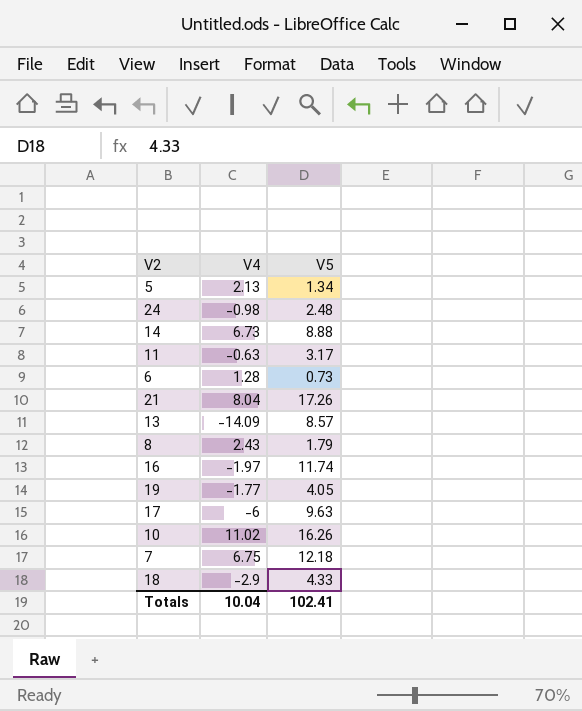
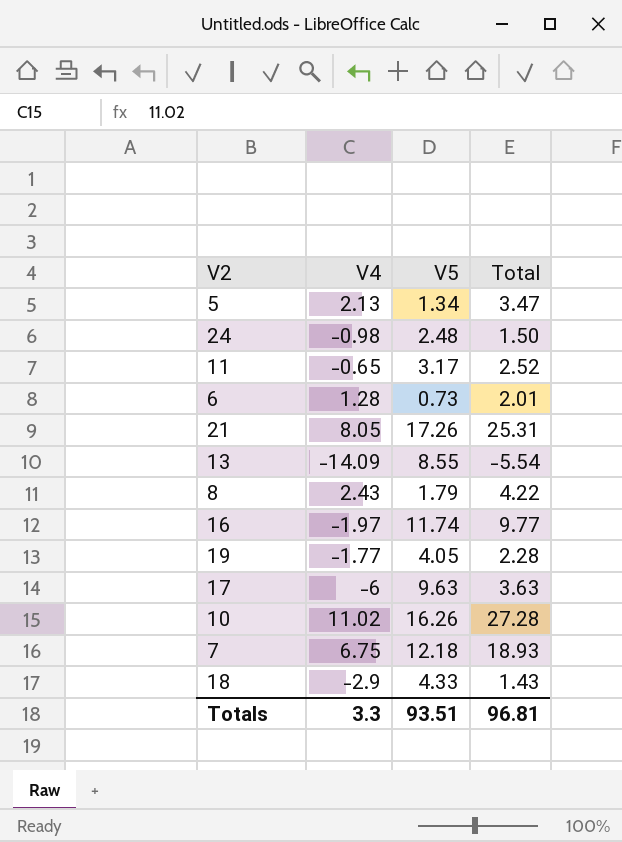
column Total | formula: none -> [V4] + [V5]
row 14: 6.73 | 8.88 -> none
11 | V4: -0.63 -> -0.65
21 | V4: 8.04 -> 8.05
13 | V5: 8.57 -> 8.55
Totals | V4: 10.04 -> 3.3
Totals | V5: 102.41 -> 93.51

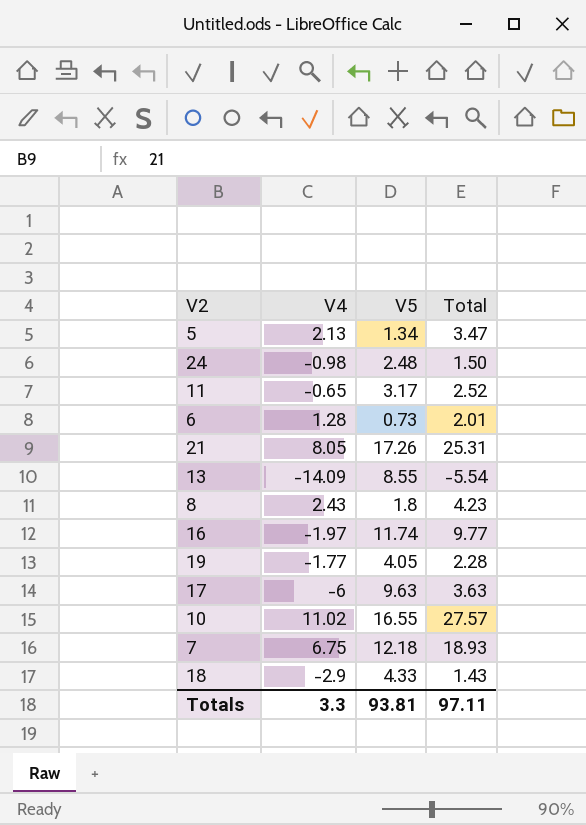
8 | V5: 1.79 -> 1.8
8 | Total: 4.22 -> 4.23
10 | V5: 16.26 -> 16.55
10 | Total: 27.28 -> 27.57
Totals | V5: 93.51 -> 93.81
Totals | Total: 96.81 -> 97.11

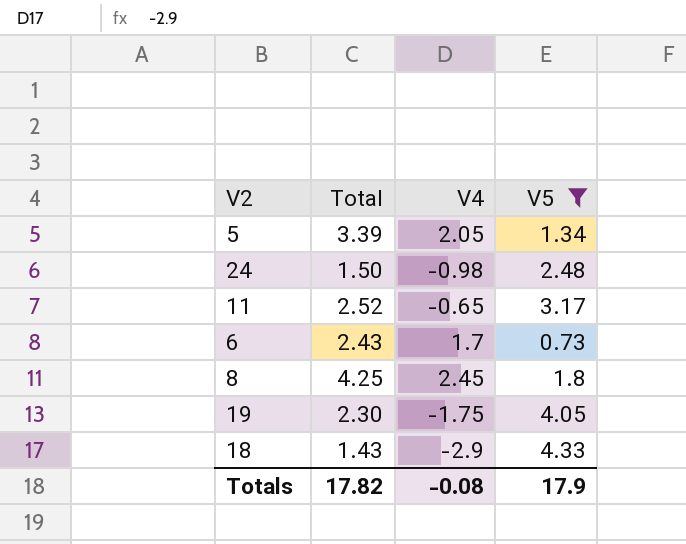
filter: none -> V5 <= 4.33
column Total | position: 4 -> 2
5 | Total: 3.47 -> 3.39
5 | V4: 2.13 -> 2.05
6 | Total: 2.01 -> 2.43
6 | V4: 1.28 -> 1.7
8 | Total: 4.23 -> 4.25
8 | V4: 2.43 -> 2.45
19 | Total: 2.28 -> 2.30
19 | V4: -1.77 -> -1.75
Totals | Total: 97.11 -> 17.82
Totals | V4: 3.3 -> -0.08
Totals | V5: 93.81 -> 17.9

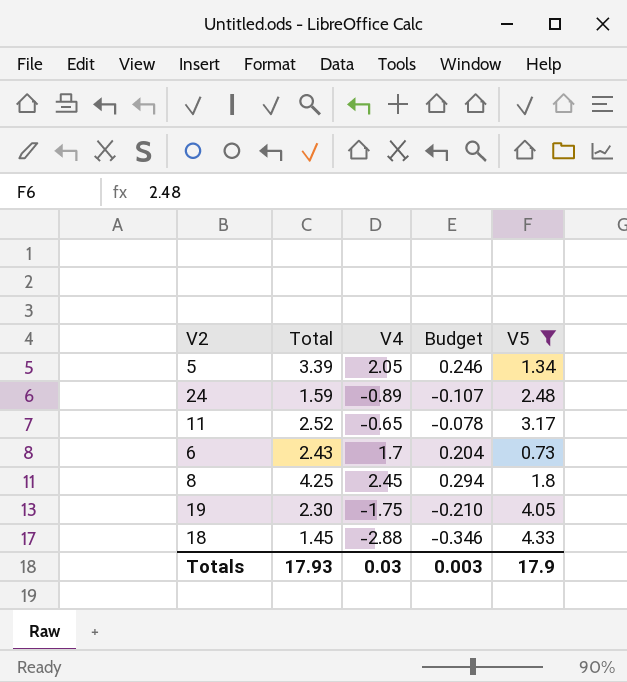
column Budget | formula: none -> [V4] * 0.12
24 | Total: 1.50 -> 1.59
24 | V4: -0.98 -> -0.89
18 | Total: 1.43 -> 1.45
18 | V4: -2.9 -> -2.88
Totals | Total: 17.82 -> 17.93
Totals | V4: -0.08 -> 0.03

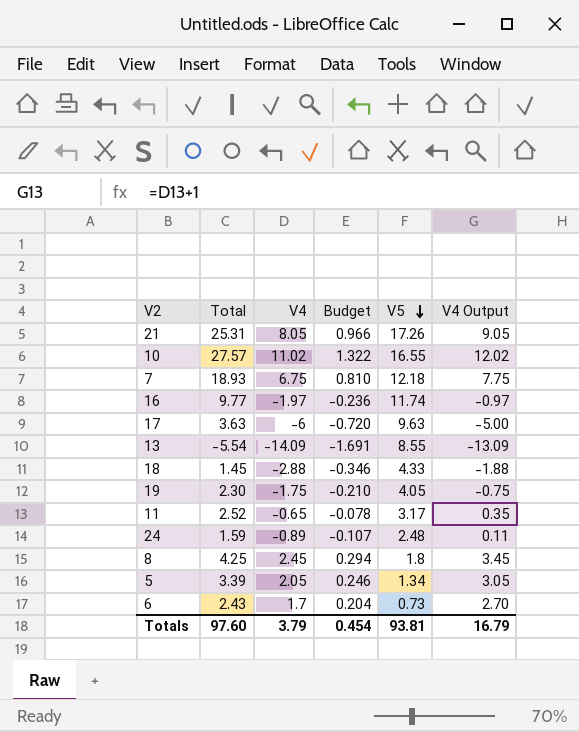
filter: V5 <= 4.33 -> none
row order: none -> V5 descending
column V4 Output | formula: none -> [V4] + 1
Totals | Total: 17.93 -> 97.60
Totals | V4: 0.03 -> 3.79
Totals | Budget: 0.003 -> 0.454
Totals | V5: 17.9 -> 93.81

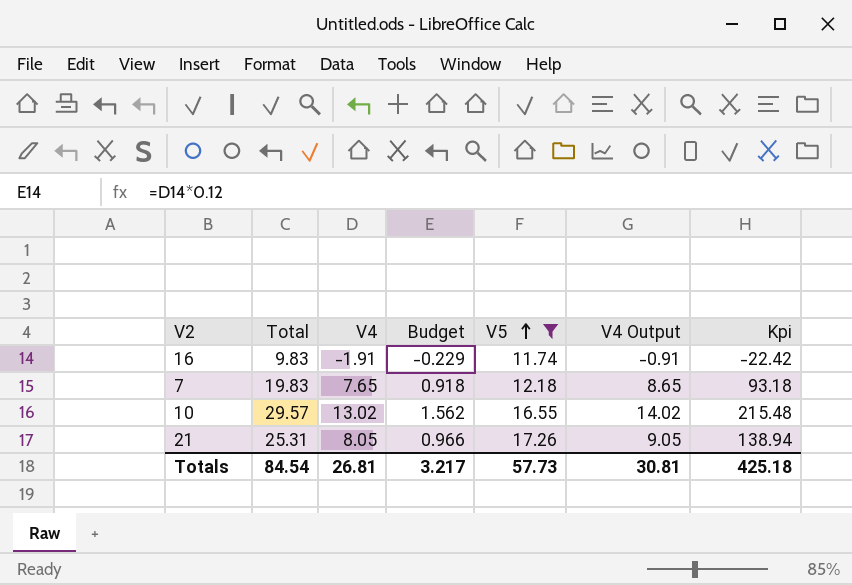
filter: none -> V5 >= 11.74
row order: V5 descending -> V5 ascending
column Kpi | formula: none -> [V4] * [V5]
16 | Total: 9.77 -> 9.83
16 | V4: -1.97 -> -1.91
16 | Budget: -0.236 -> -0.229
16 | V4 Output: -0.97 -> -0.91
7 | Total: 18.93 -> 19.83
7 | V4: 6.75 -> 7.65
7 | Budget: 0.810 -> 0.918
7 | V4 Output: 7.75 -> 8.65
10 | Total: 27.57 -> 29.57
10 | V4: 11.02 -> 13.02
10 | Budget: 1.322 -> 1.562
10 | V4 Output: 12.02 -> 14.02
Totals | Total: 97.60 -> 84.54
Totals | V4: 3.79 -> 26.81
Totals | Budget: 0.454 -> 3.217
Totals | V5: 93.81 -> 57.73
Totals | V4 Output: 16.79 -> 30.81

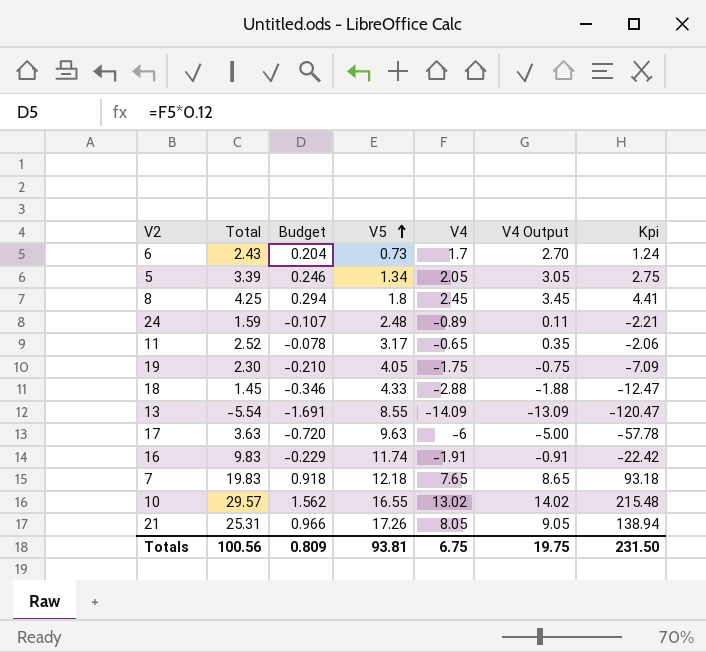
filter: V5 >= 11.74 -> none
column V4 | position: 3 -> 5
Totals | Total: 84.54 -> 100.56
Totals | Budget: 3.217 -> 0.809
Totals | V5: 57.73 -> 93.81
Totals | V4: 26.81 -> 6.75
Totals | V4 Output: 30.81 -> 19.75
Totals | Kpi: 425.18 -> 231.50

